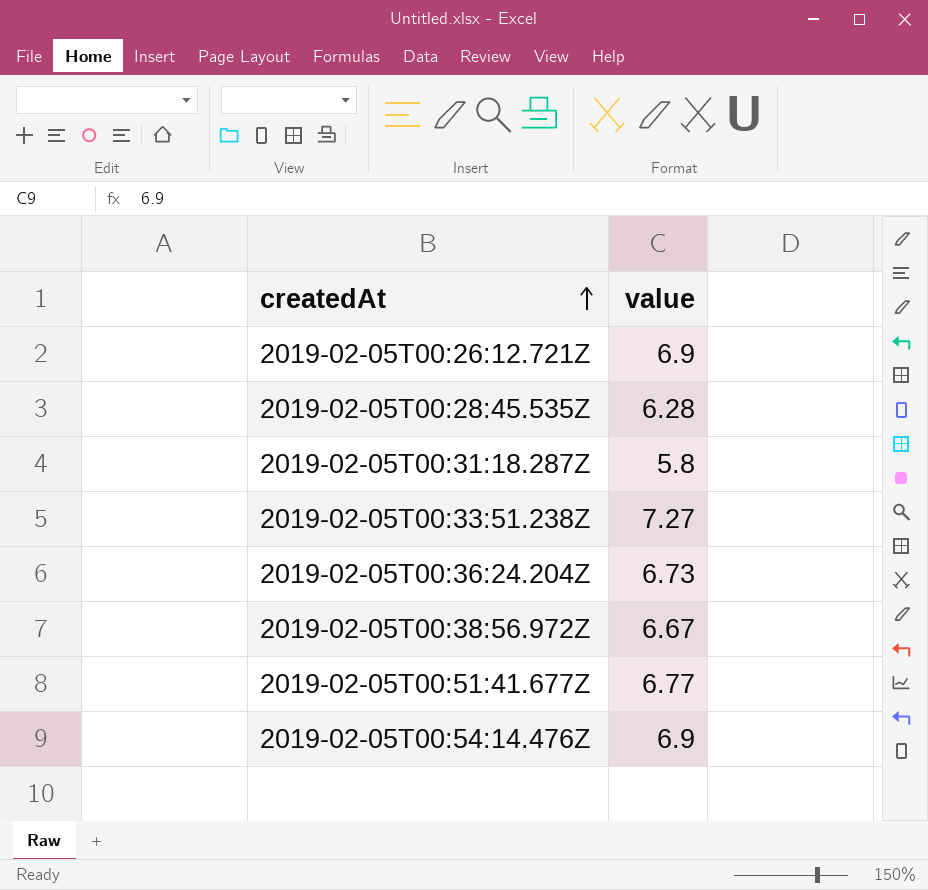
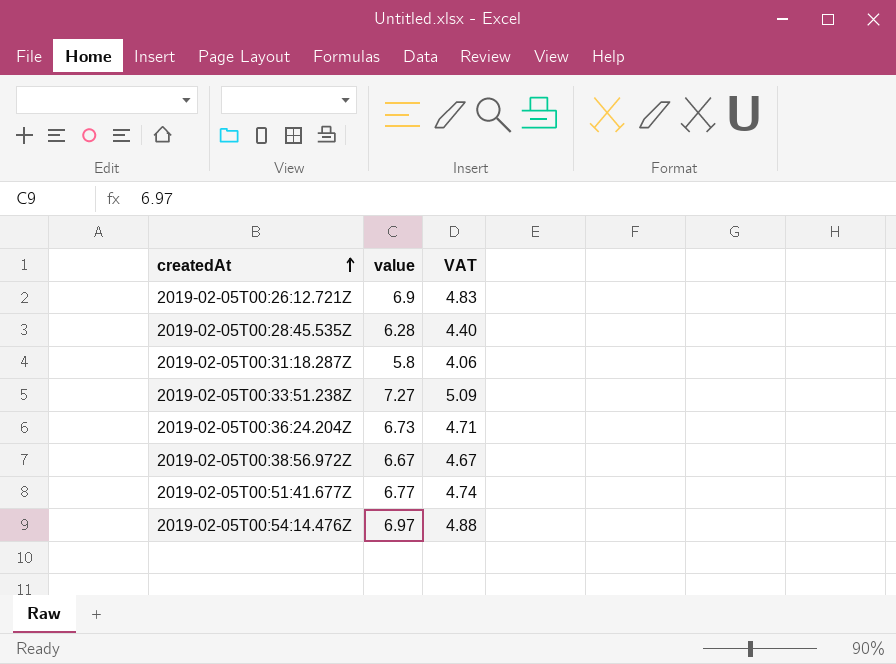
column VAT | formula: none -> [value] * 0.7
2019-02-05T00:54:14.476Z | value: 6.9 -> 6.97

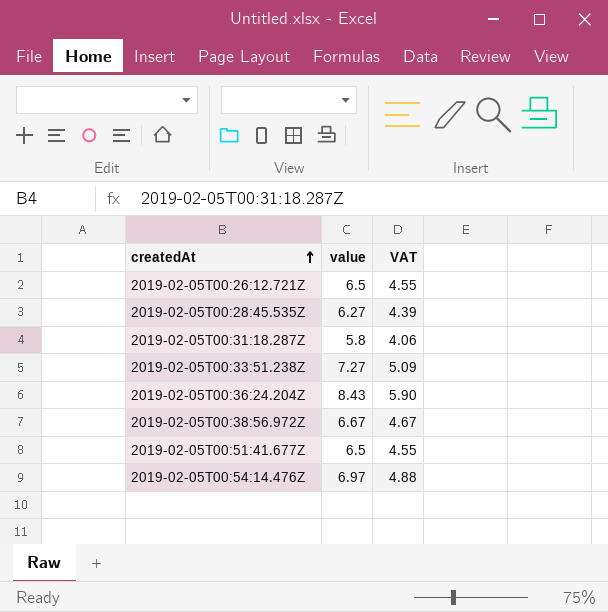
2019-02-05T00:26:12.721Z | value: 6.9 -> 6.5
2019-02-05T00:26:12.721Z | VAT: 4.83 -> 4.55
2019-02-05T00:28:45.535Z | value: 6.28 -> 6.27
2019-02-05T00:28:45.535Z | VAT: 4.40 -> 4.39
2019-02-05T00:36:24.204Z | value: 6.73 -> 8.43
2019-02-05T00:36:24.204Z | VAT: 4.71 -> 5.90
2019-02-05T00:51:41.677Z | value: 6.77 -> 6.5
2019-02-05T00:51:41.677Z | VAT: 4.74 -> 4.55

